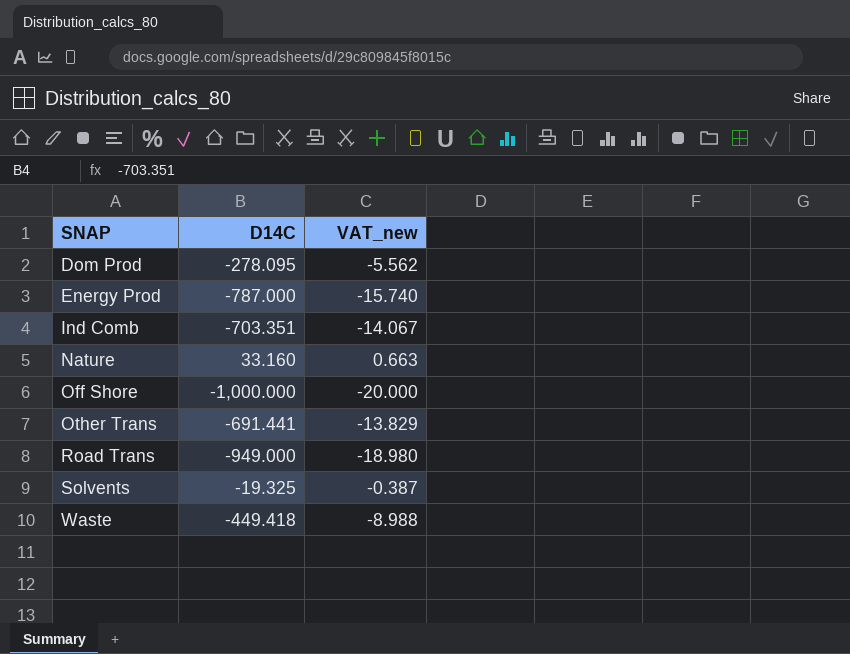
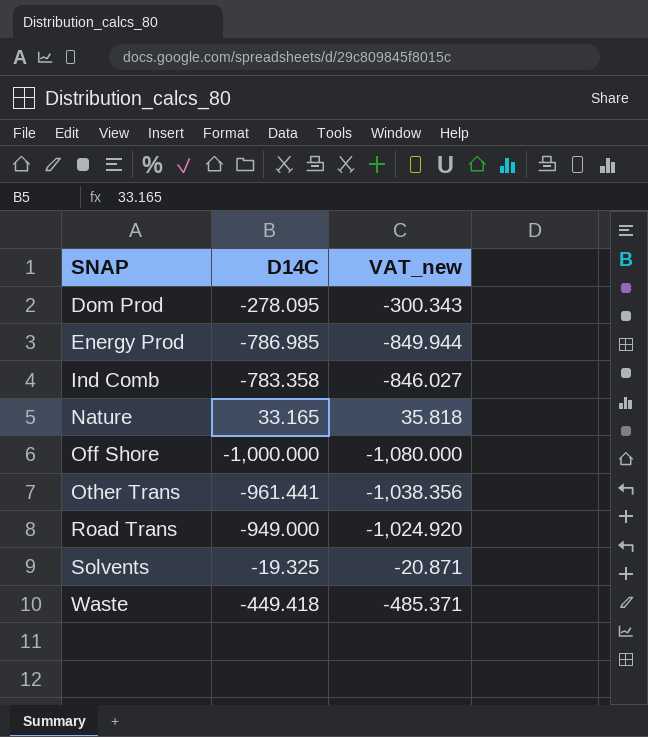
column VAT_new | formula: [D14C] * 0.02 -> [D14C] * 1.08
Energy Prod | D14C: -787.000 -> -786.985
Ind Comb | D14C: -703.351 -> -783.358
Nature | D14C: 33.160 -> 33.165
Other Trans | D14C: -691.441 -> -961.441

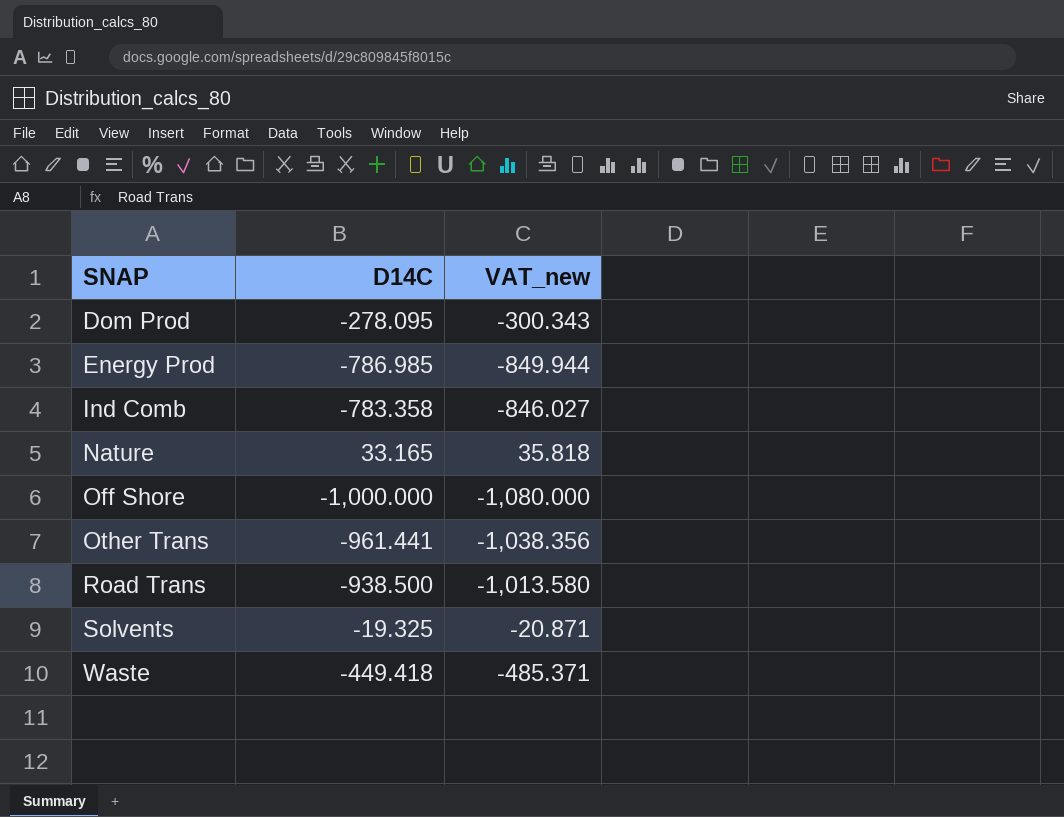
Road Trans | D14C: -949.000 -> -938.500
Road Trans | VAT_new: -1,024.920 -> -1,013.580

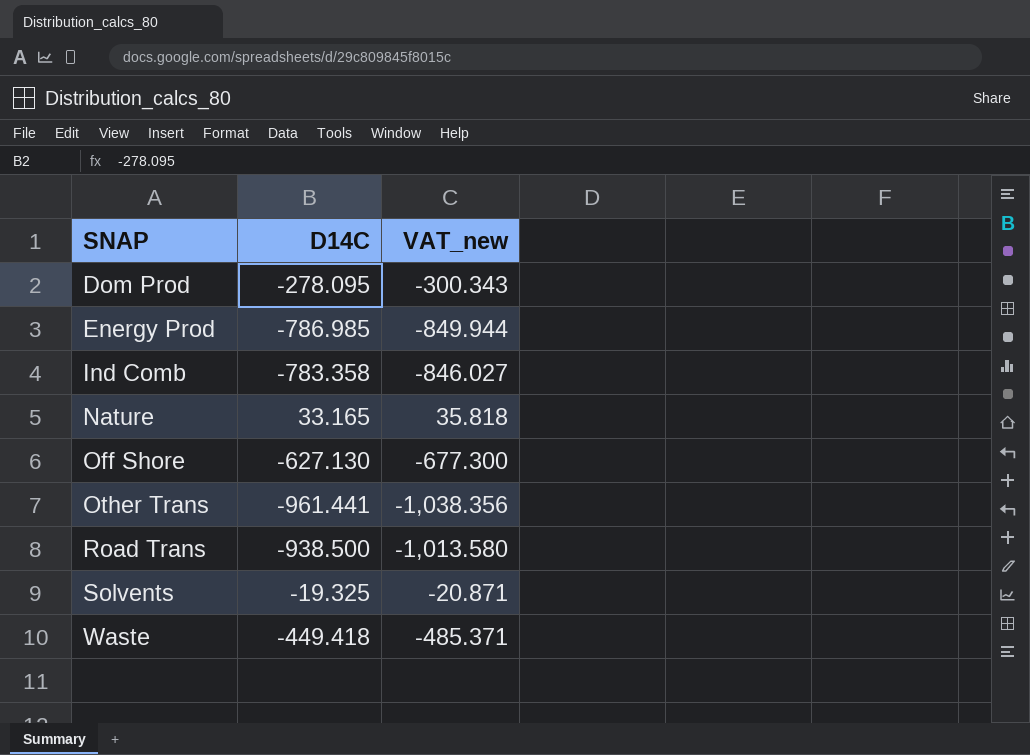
Off Shore | D14C: -1,000.000 -> -627.130
Off Shore | VAT_new: -1,080.000 -> -677.300

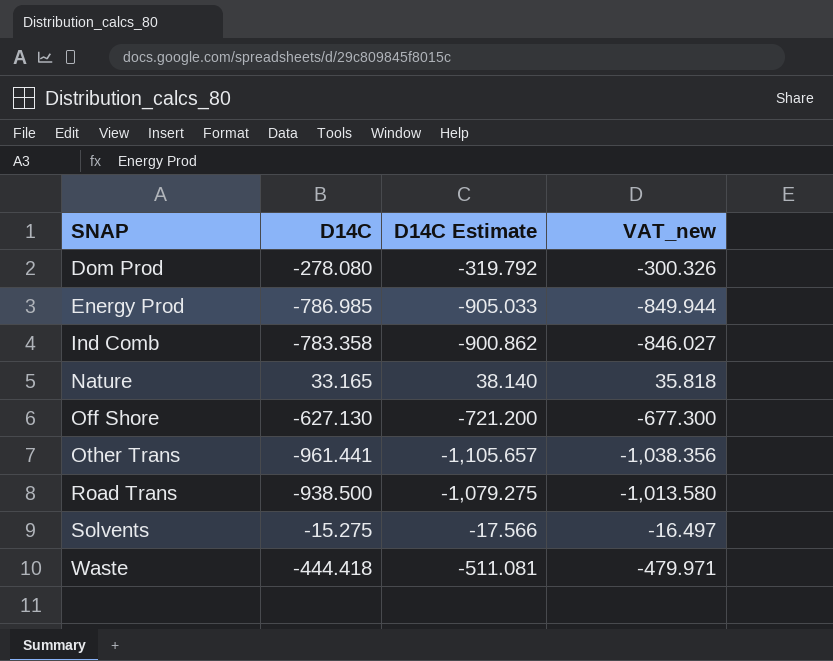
column D14C Estimate | formula: none -> [D14C] * 1.15
Dom Prod | D14C: -278.095 -> -278.080
Dom Prod | VAT_new: -300.343 -> -300.326
Solvents | D14C: -19.325 -> -15.275
Solvents | VAT_new: -20.871 -> -16.497
Waste | D14C: -449.418 -> -444.418
Waste | VAT_new: -485.371 -> -479.971

